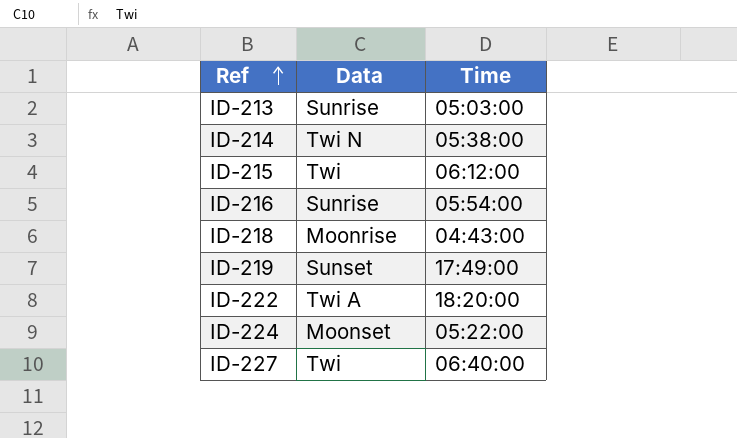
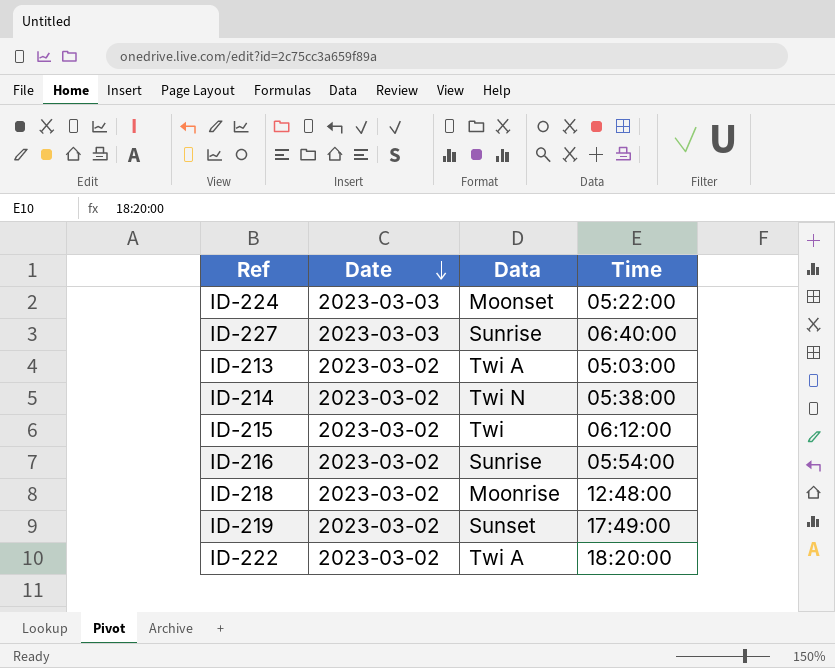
row order: Ref ascending -> Date descending
column Date | position: none -> 2
ID-227 | Data: Twi -> Sunrise
ID-213 | Data: Sunrise -> Twi A
ID-218 | Time: 04:43:00 -> 12:48:00

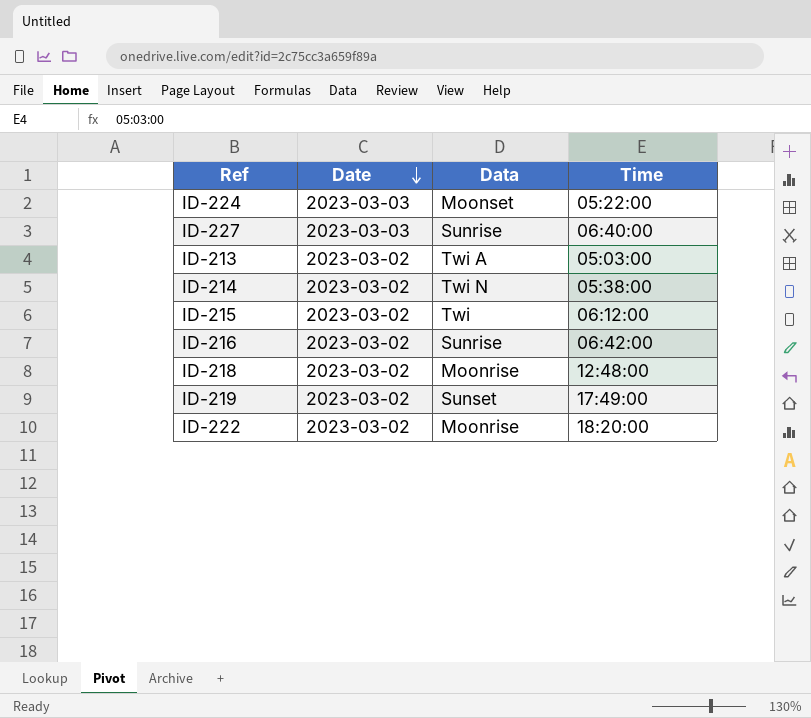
ID-216 | Time: 05:54:00 -> 06:42:00
ID-222 | Data: Twi A -> Moonrise

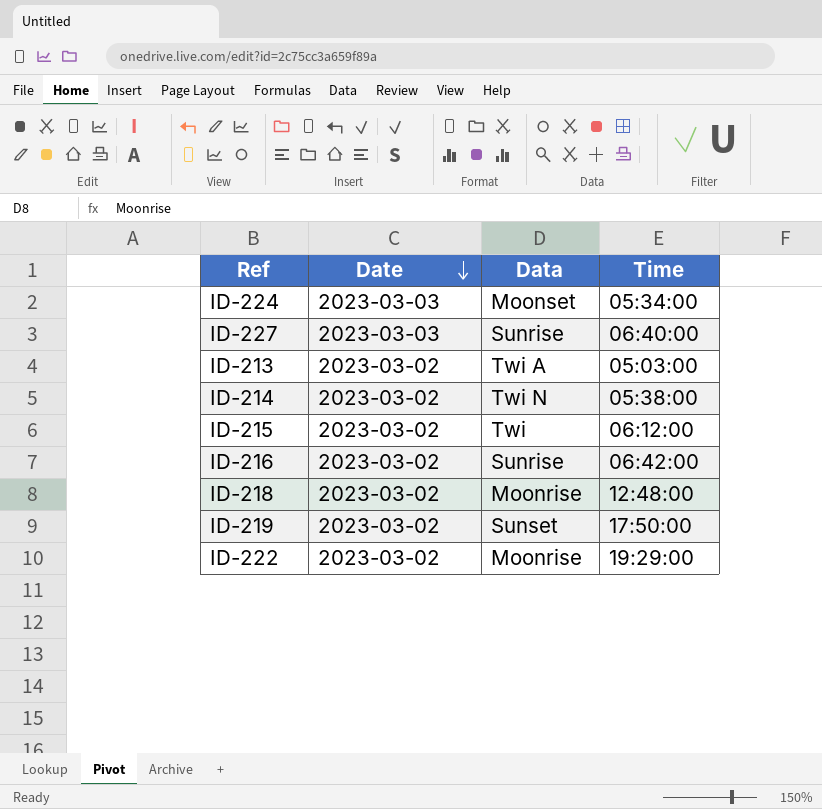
ID-224 | Time: 05:22:00 -> 05:34:00
ID-219 | Time: 17:49:00 -> 17:50:00
ID-222 | Time: 18:20:00 -> 19:29:00

